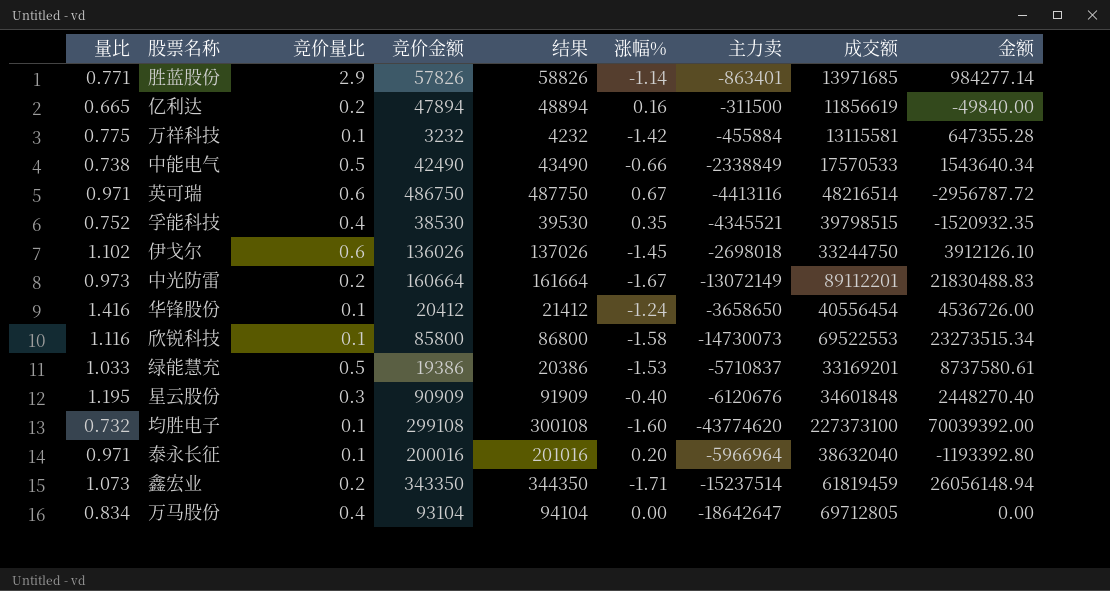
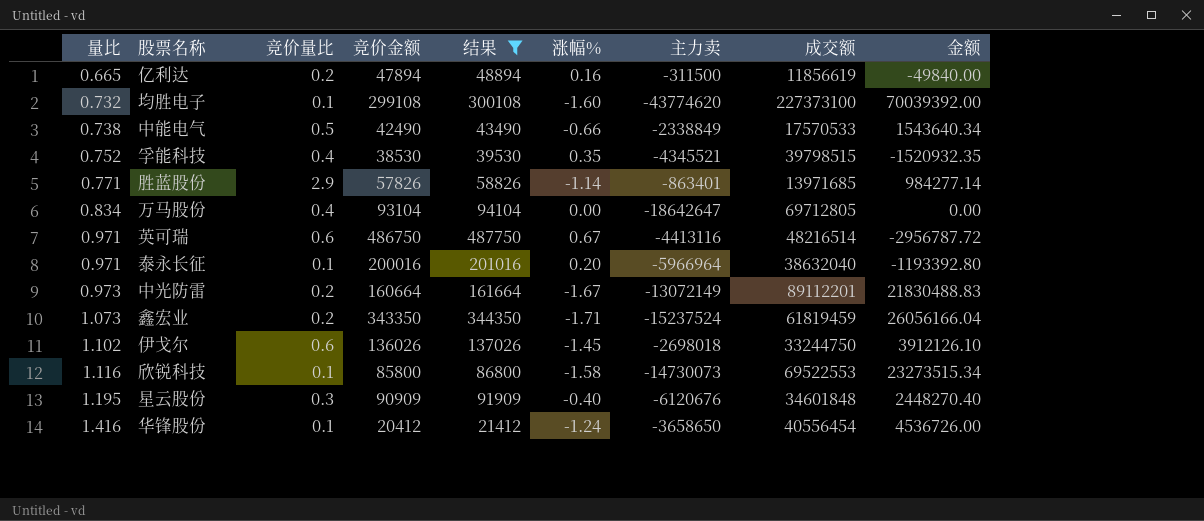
filter: none -> 结果 >= 21412
row order: none -> 量比 ascending
鑫宏业 | 主力卖: -15237514 -> -15237524
鑫宏业 | 金额: 26056148.94 -> 26056166.04

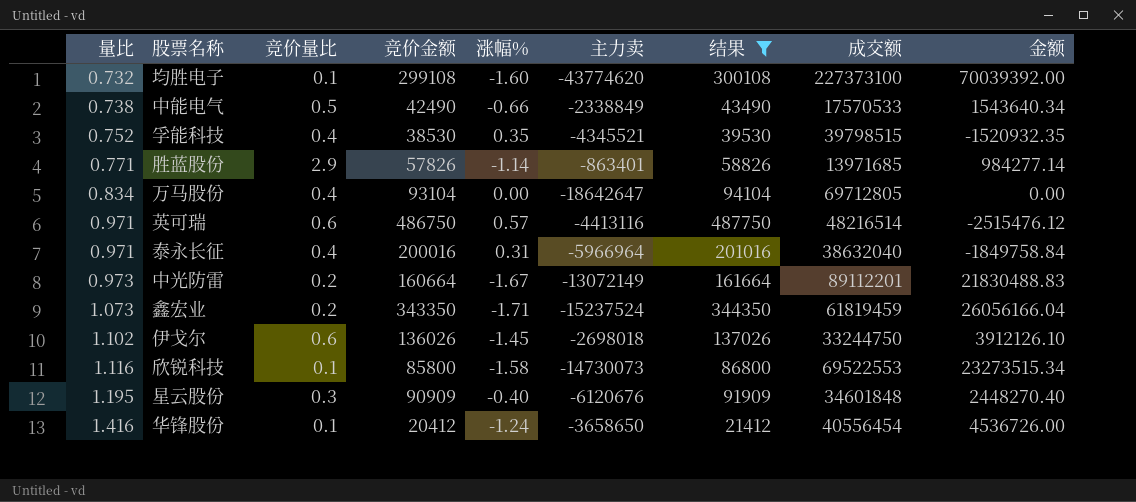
column 结果 | position: 5 -> 7
row 亿利达: 0.665 | 0.2 | 47894 | 48894 | 0.16 | -311500 | 11856619 | -49840.00 -> none
英可瑞 | 涨幅%: 0.67 -> 0.57
英可瑞 | 金额: -2956787.72 -> -2515476.12
泰永长征 | 竞价量比: 0.1 -> 0.4
泰永长征 | 涨幅%: 0.20 -> 0.31
泰永长征 | 金额: -1193392.80 -> -1849758.84

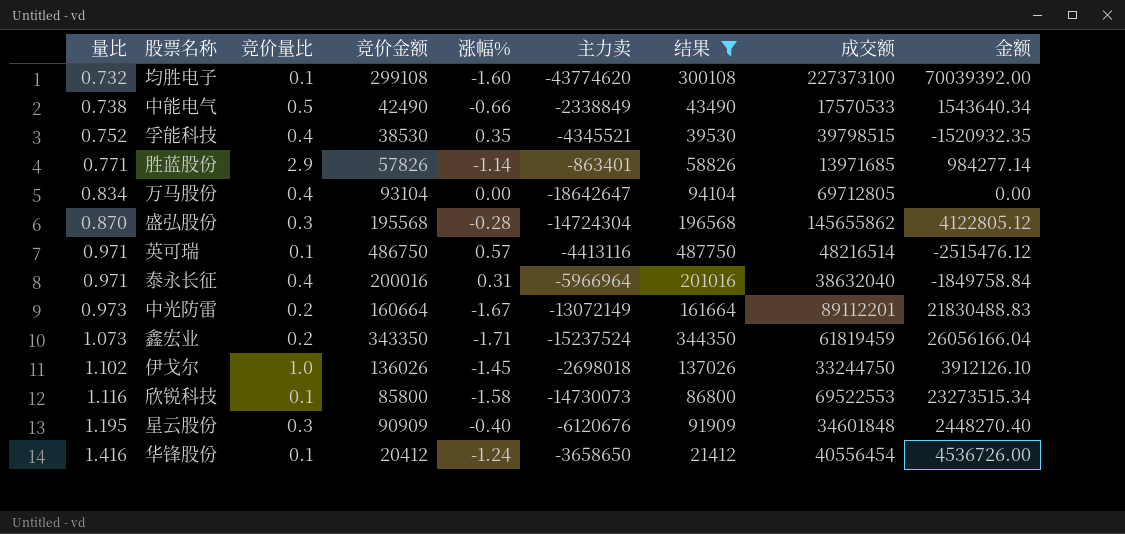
row 盛弘股份: none -> 0.870 | 0.3 | 195568 | -0.28 | -14724304 | 196568 | 145655862 | 4122805.12
英可瑞 | 竞价量比: 0.6 -> 0.1
伊戈尔 | 竞价量比: 0.6 -> 1.0

